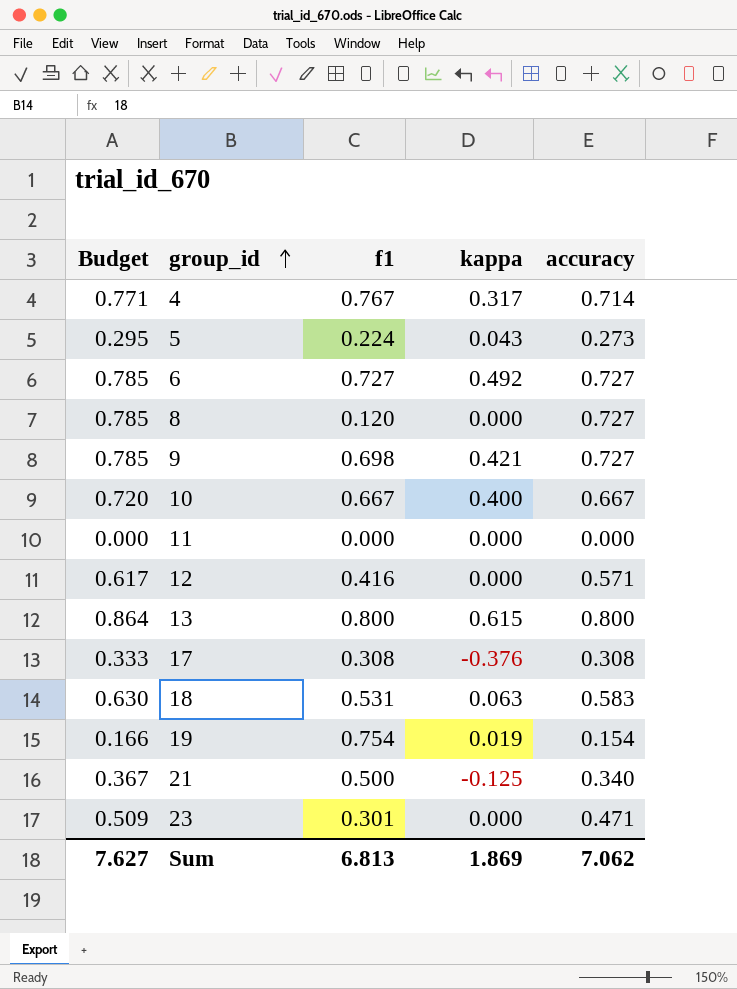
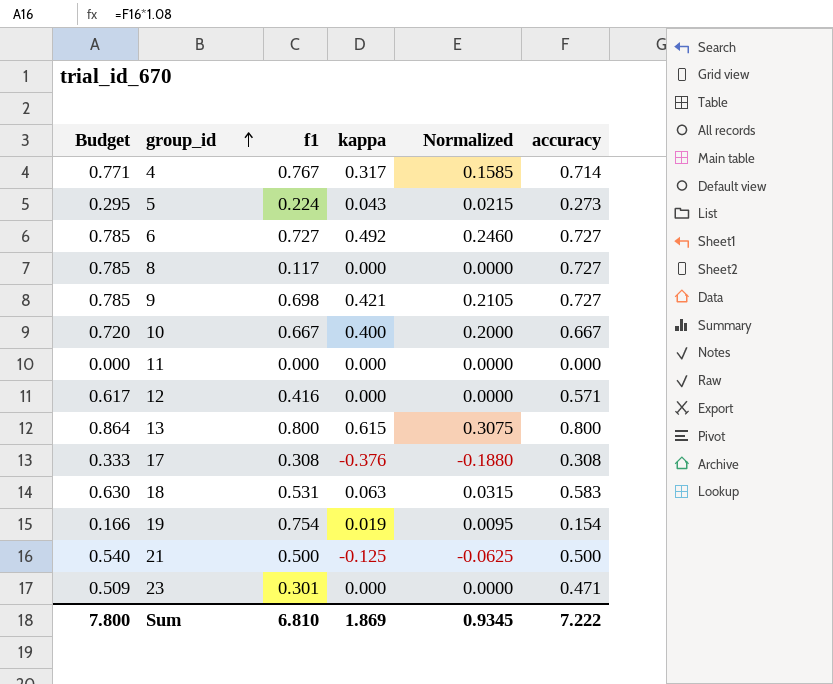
column Normalized | formula: none -> [kappa] * 0.5
8 | f1: 0.120 -> 0.117
21 | Budget: 0.367 -> 0.540
21 | accuracy: 0.340 -> 0.500
Sum | Budget: 7.627 -> 7.800
Sum | f1: 6.813 -> 6.810
Sum | accuracy: 7.062 -> 7.222

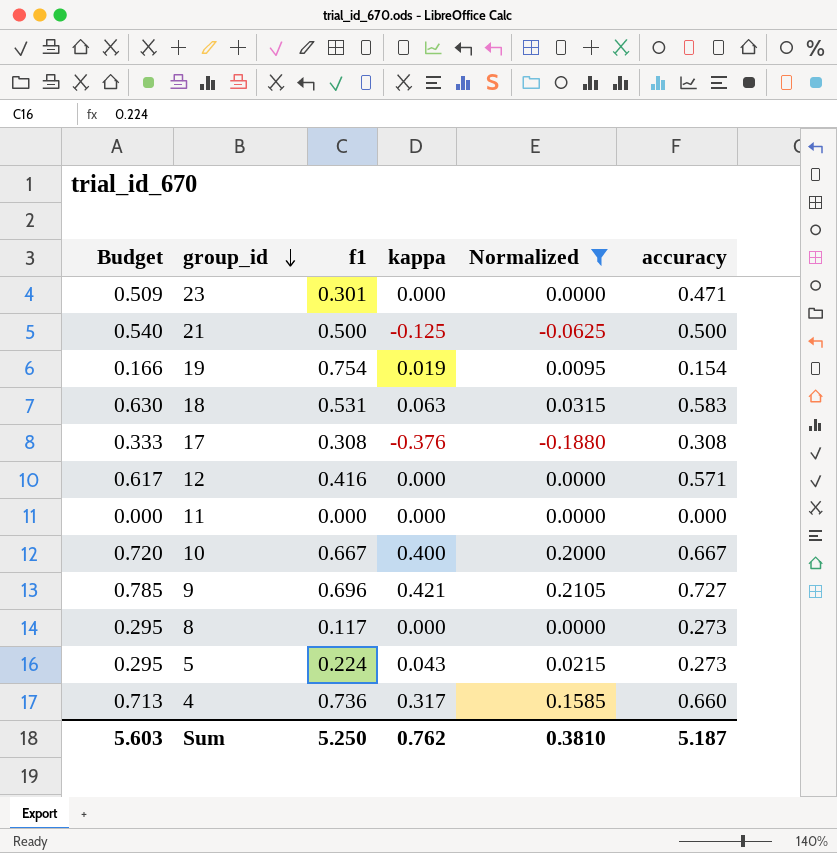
filter: none -> Normalized <= 0.2105
row order: group_id ascending -> group_id descending
9 | f1: 0.698 -> 0.696
8 | Budget: 0.785 -> 0.295
8 | accuracy: 0.727 -> 0.273
4 | Budget: 0.771 -> 0.713
4 | f1: 0.767 -> 0.736
4 | accuracy: 0.714 -> 0.660
Sum | Budget: 7.800 -> 5.603
Sum | f1: 6.810 -> 5.250
Sum | kappa: 1.869 -> 0.762
Sum | Normalized: 0.9345 -> 0.3810
Sum | accuracy: 7.222 -> 5.187

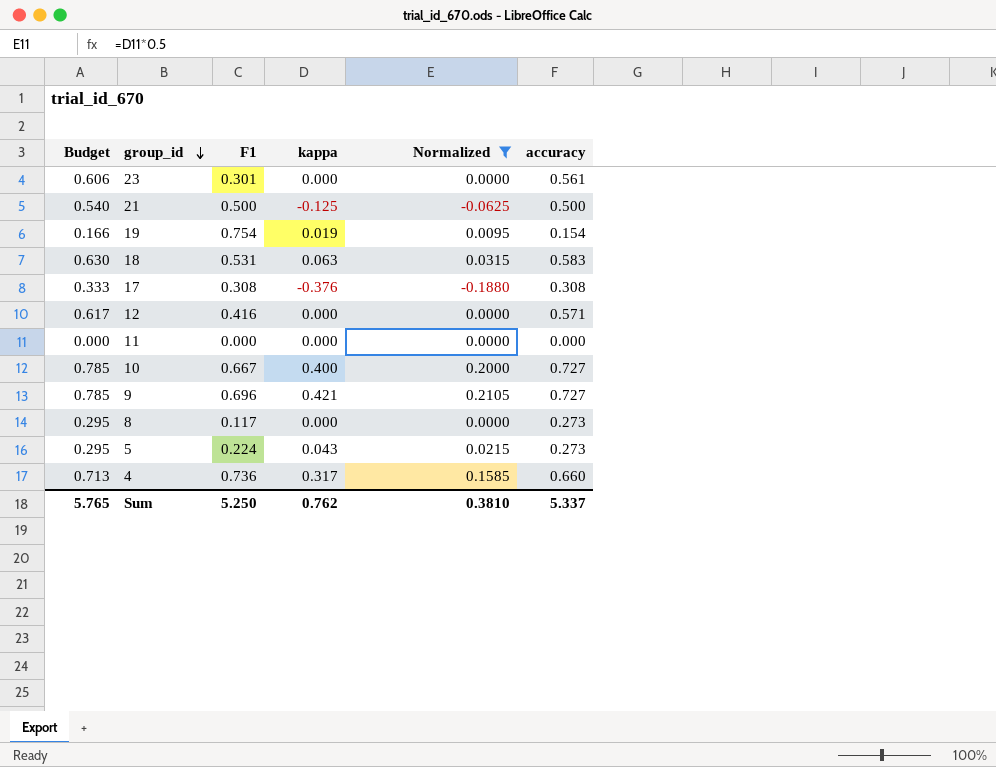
column name: f1 -> F1
23 | Budget: 0.509 -> 0.606
23 | accuracy: 0.471 -> 0.561
10 | Budget: 0.720 -> 0.785
10 | accuracy: 0.667 -> 0.727
Sum | Budget: 5.603 -> 5.765
Sum | accuracy: 5.187 -> 5.337

